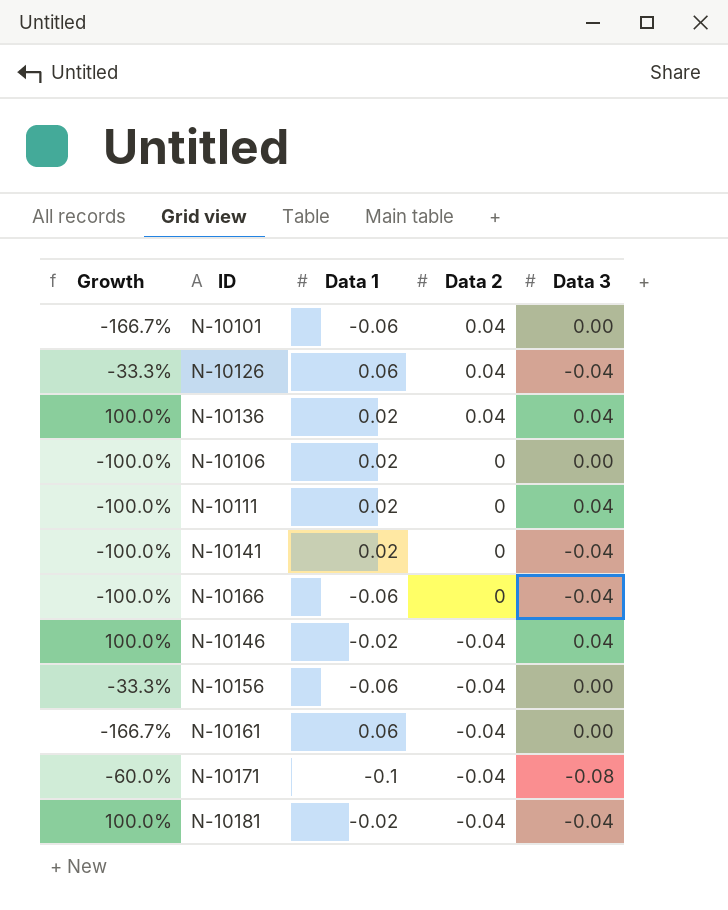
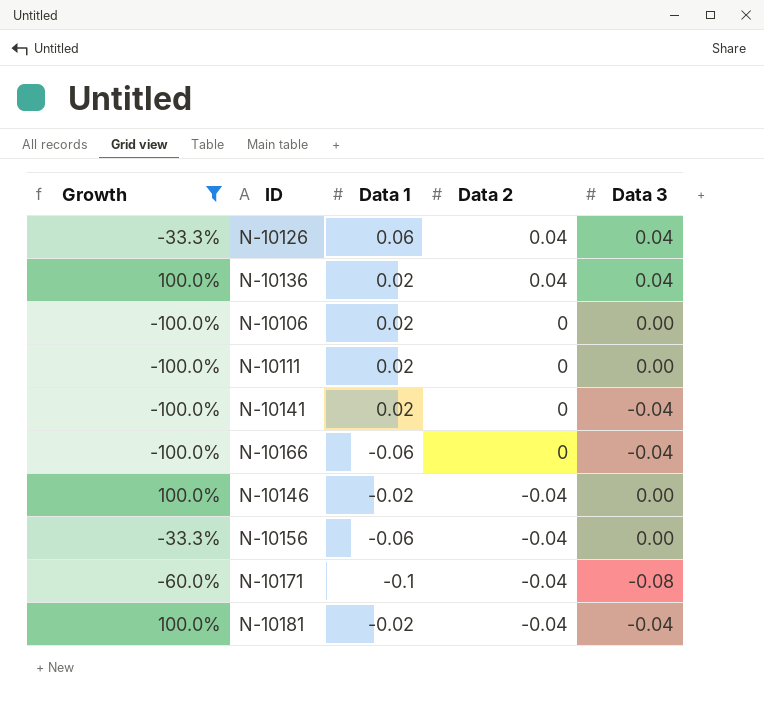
filter: none -> Growth != -166.7%
N-10126 | Data 3: -0.04 -> 0.04
N-10111 | Data 3: 0.04 -> 0.00
N-10146 | Data 3: 0.04 -> 0.00

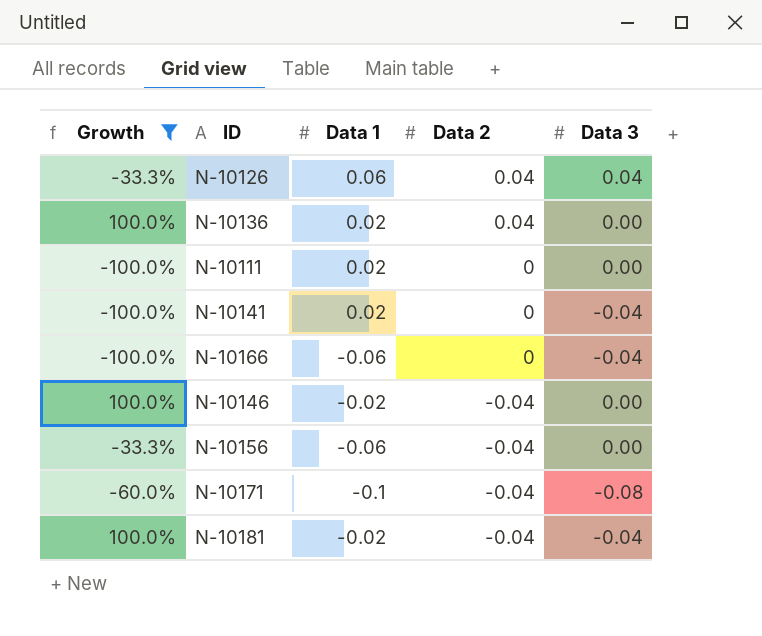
row N-10106: -100.0% | 0.02 | 0 | 0.00 -> none
N-10136 | Data 3: 0.04 -> 0.00

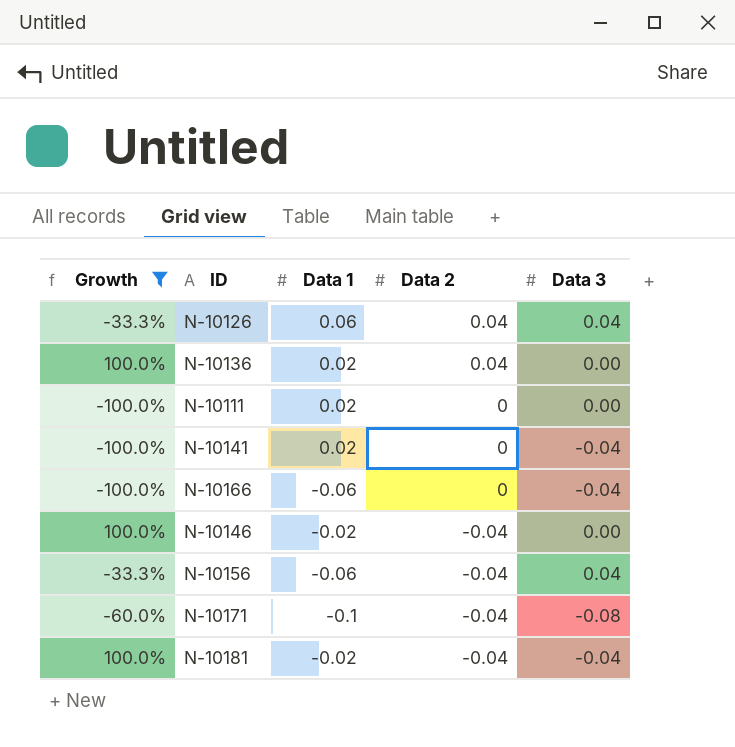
N-10156 | Data 3: 0.00 -> 0.04

